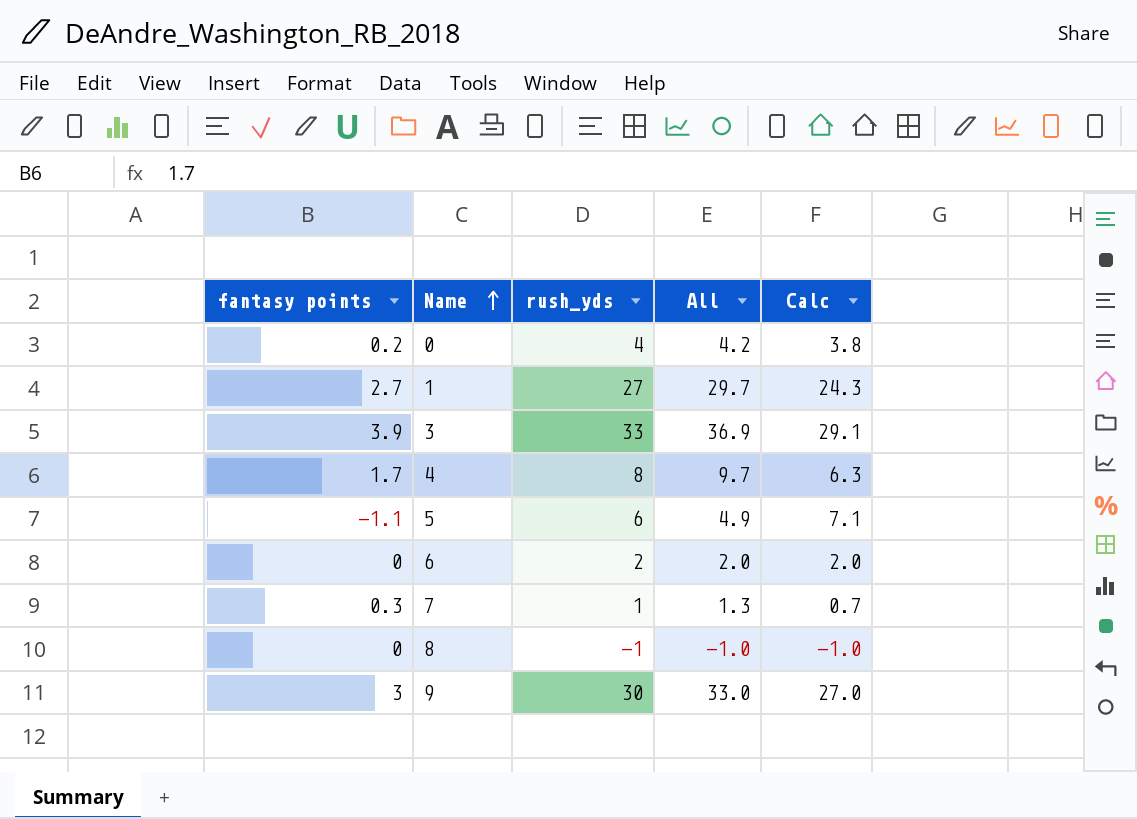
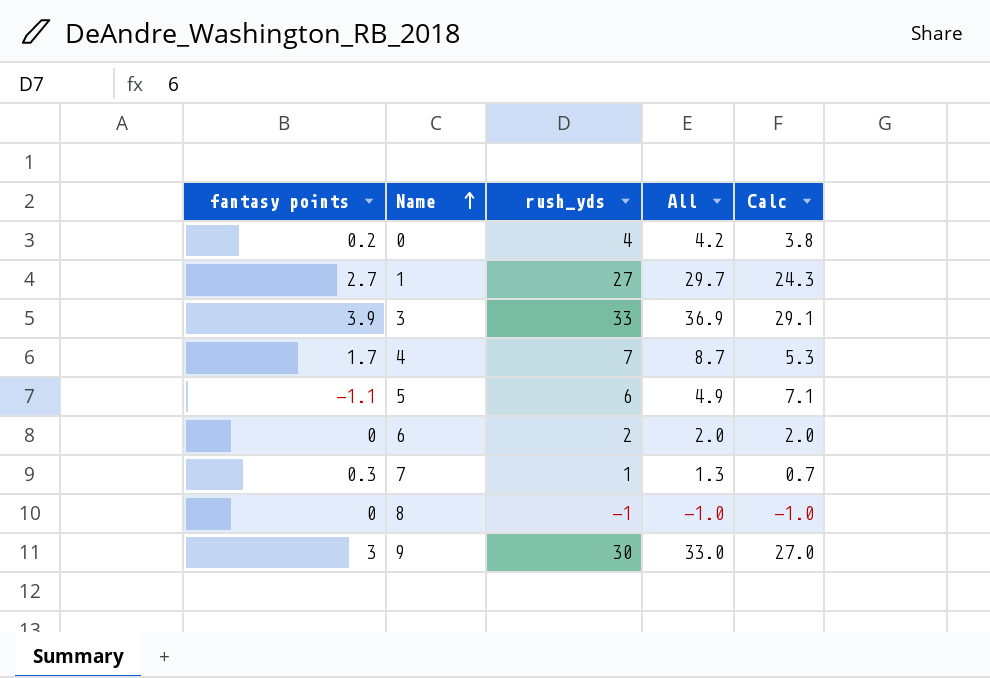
4 | rush_yds: 8 -> 7
4 | All: 9.7 -> 8.7
4 | Calc: 6.3 -> 5.3

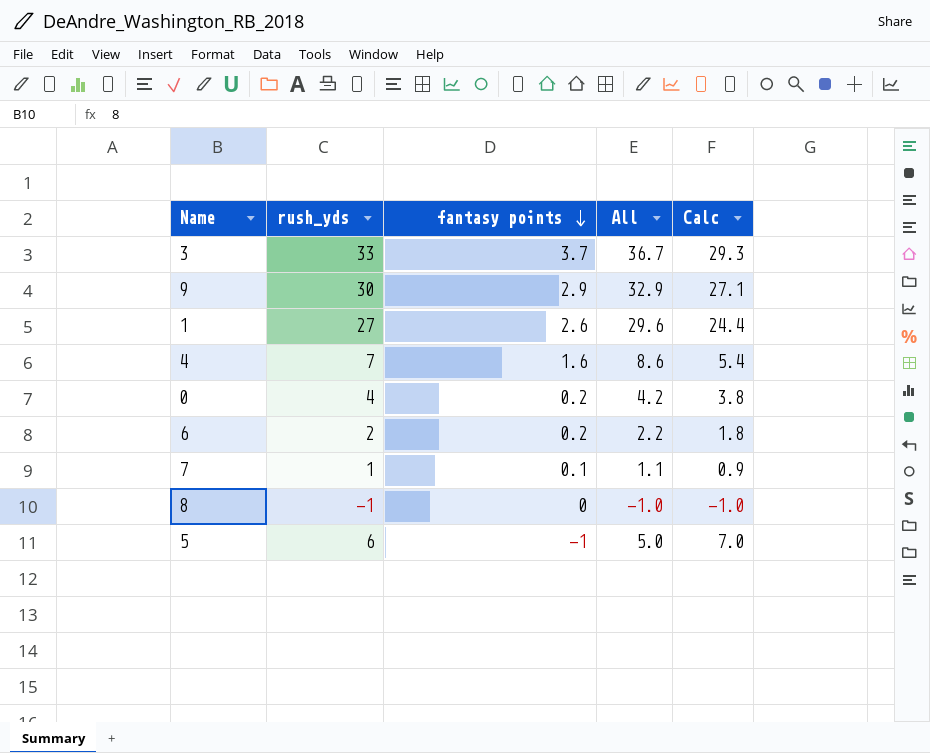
row order: Name ascending -> fantasy points descending
column fantasy points | position: 1 -> 3
3 | fantasy points: 3.9 -> 3.7
3 | All: 36.9 -> 36.7
3 | Calc: 29.1 -> 29.3
9 | fantasy points: 3 -> 2.9
9 | All: 33.0 -> 32.9
9 | Calc: 27.0 -> 27.1
1 | fantasy points: 2.7 -> 2.6
1 | All: 29.7 -> 29.6
1 | Calc: 24.3 -> 24.4
4 | fantasy points: 1.7 -> 1.6
4 | All: 8.7 -> 8.6
4 | Calc: 5.3 -> 5.4
6 | fantasy points: 0 -> 0.2
6 | All: 2.0 -> 2.2
6 | Calc: 2.0 -> 1.8
7 | fantasy points: 0.3 -> 0.1
7 | All: 1.3 -> 1.1
7 | Calc: 0.7 -> 0.9
5 | fantasy points: -1.1 -> -1
5 | All: 4.9 -> 5.0
5 | Calc: 7.1 -> 7.0

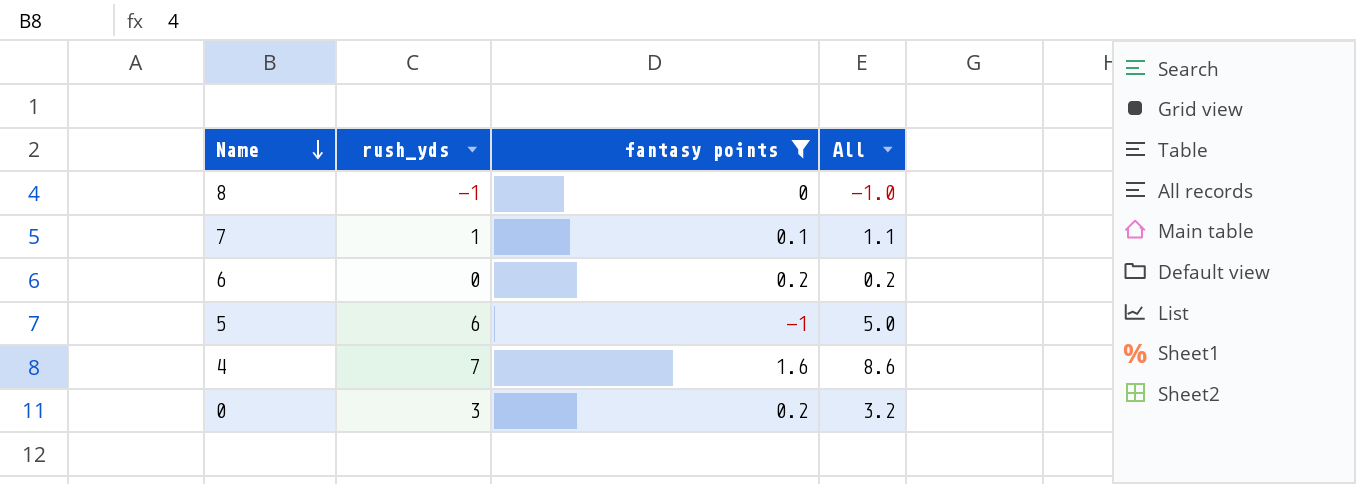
filter: none -> fantasy points <= 1.6
row order: fantasy points descending -> Name descending
column Calc | formula: [rush_yds] - [fantasy points] -> none
6 | rush_yds: 2 -> 0
6 | All: 2.2 -> 0.2
0 | rush_yds: 4 -> 3
0 | All: 4.2 -> 3.2

